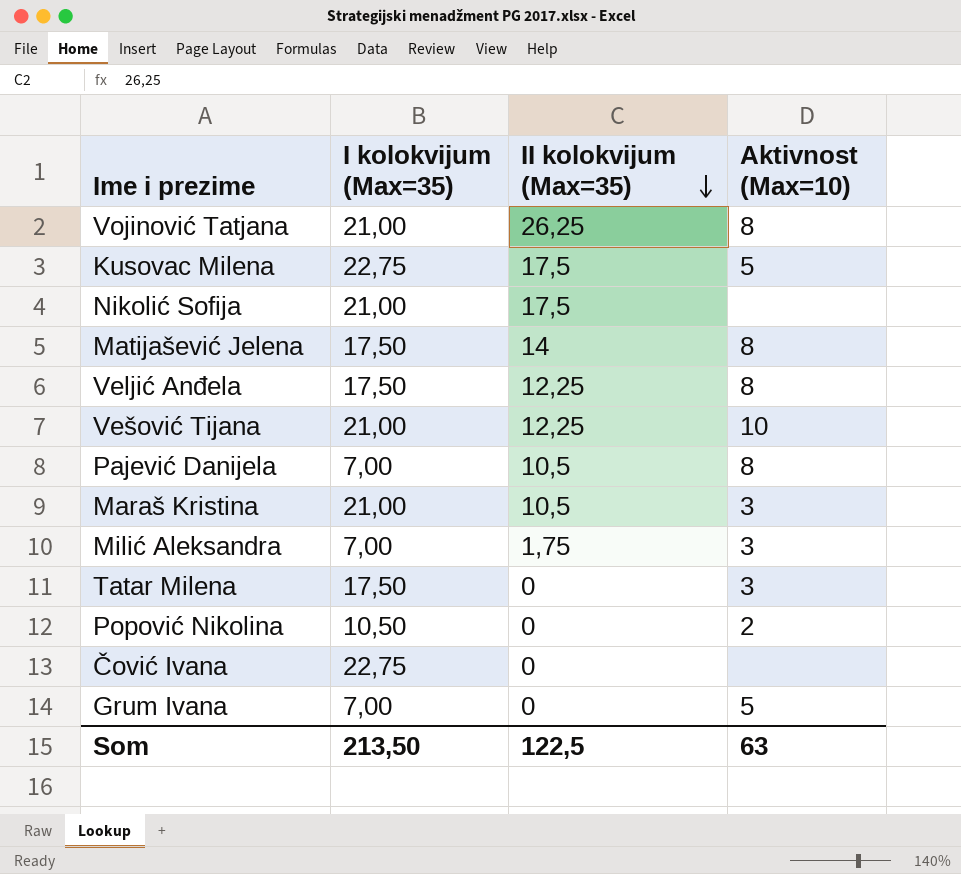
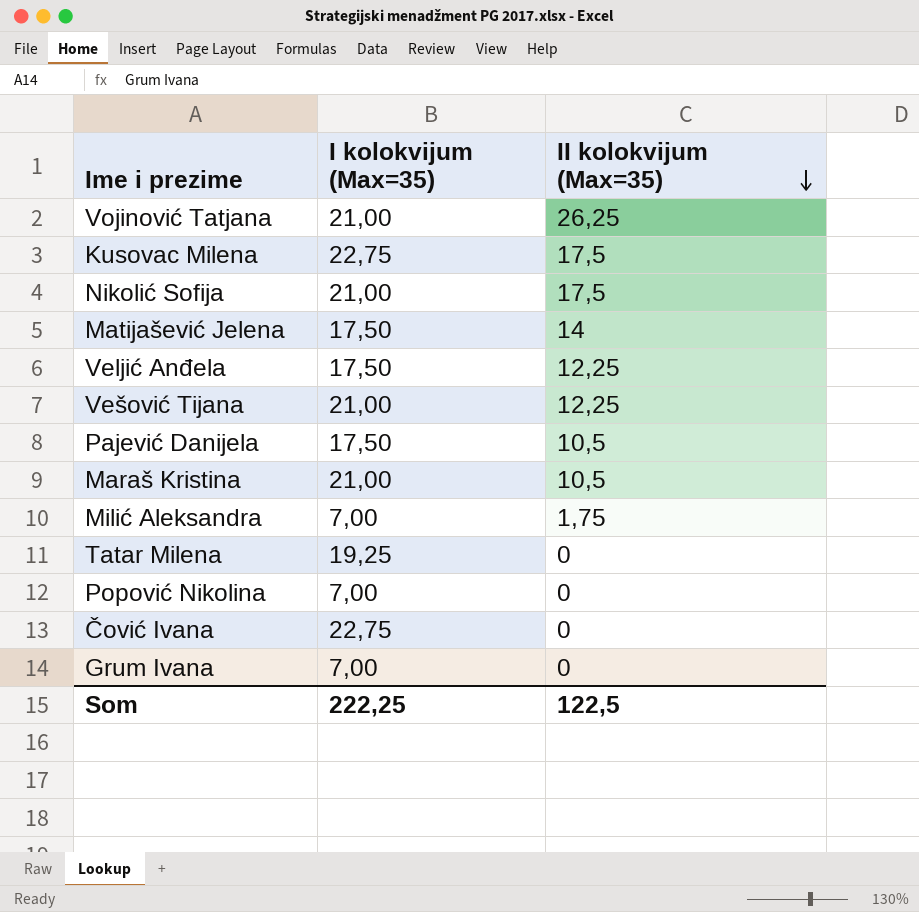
column Aktivnost (Max=10) | position: 4 -> none
Pajević Danijela | I kolokvijum (Max=35): 7,00 -> 17,50
Tatar Milena | I kolokvijum (Max=35): 17,50 -> 19,25
Popović Nikolina | I kolokvijum (Max=35): 10,50 -> 7,00
Som | I kolokvijum (Max=35): 213,50 -> 222,25

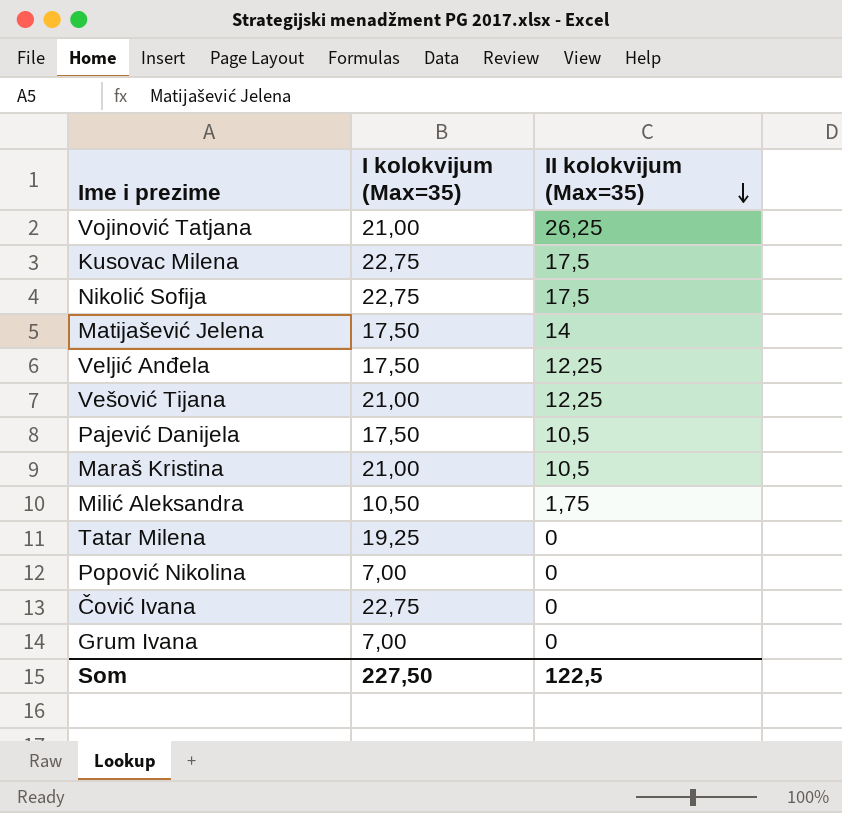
Nikolić Sofija | I kolokvijum (Max=35): 21,00 -> 22,75
Milić Aleksandra | I kolokvijum (Max=35): 7,00 -> 10,50
Som | I kolokvijum (Max=35): 222,25 -> 227,50

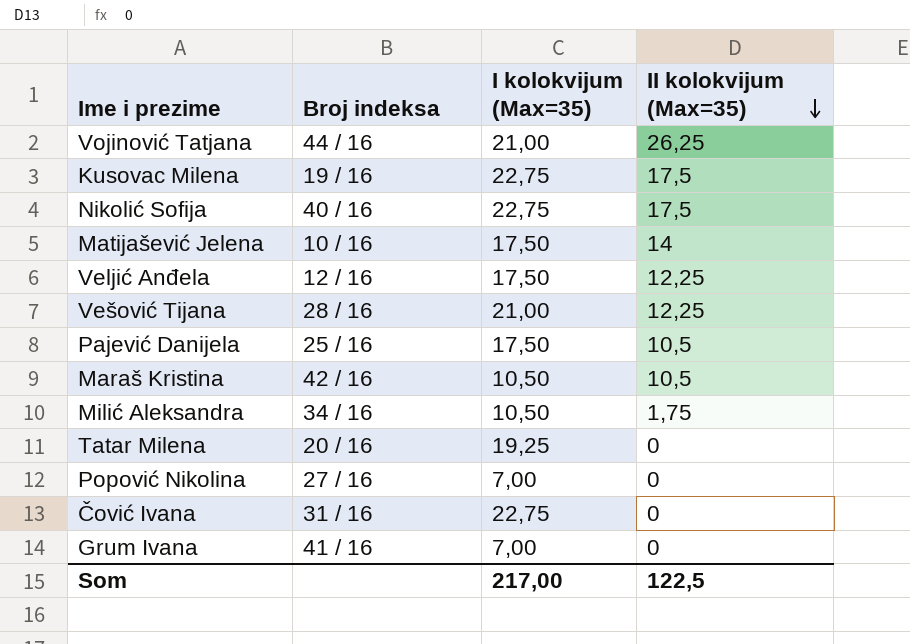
column Broj indeksa | position: none -> 2
Maraš Kristina | I kolokvijum (Max=35): 21,00 -> 10,50
Som | I kolokvijum (Max=35): 227,50 -> 217,00

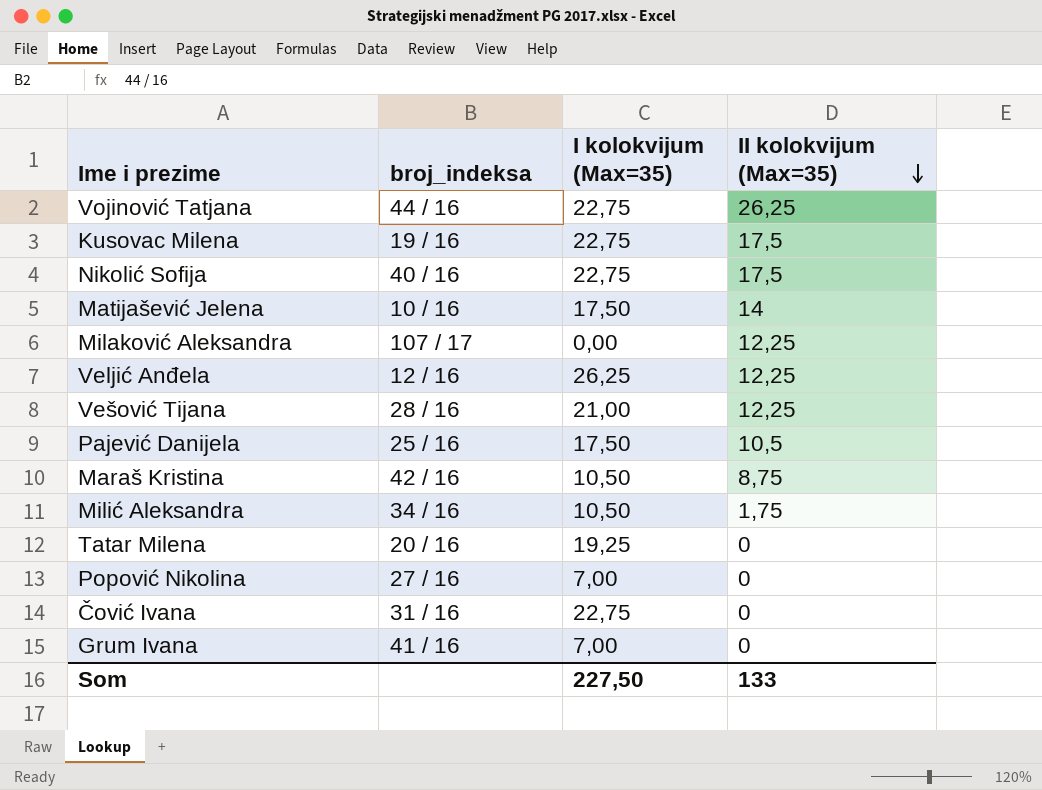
column name: Broj indeksa -> broj_indeksa
Vojinović Tatjana | I kolokvijum (Max=35): 21,00 -> 22,75
row Milaković Aleksandra: none -> 107 / 17 | 0,00 | 12,25
Veljić Anđela | I kolokvijum (Max=35): 17,50 -> 26,25
Maraš Kristina | II kolokvijum (Max=35): 10,5 -> 8,75
Som | I kolokvijum (Max=35): 217,00 -> 227,50
Som | II kolokvijum (Max=35): 122,5 -> 133

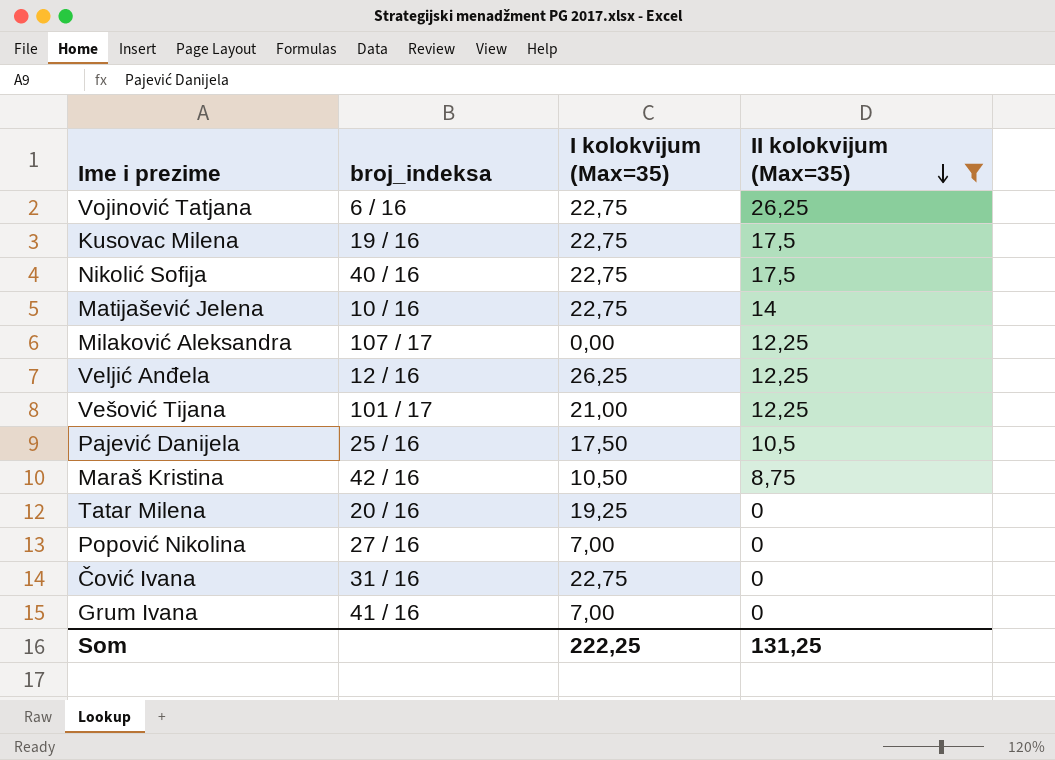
filter: none -> II kolokvijum (Max=35) != 1,75
Vojinović Tatjana | broj_indeksa: 44 / 16 -> 6 / 16
Matijašević Jelena | I kolokvijum (Max=35): 17,50 -> 22,75
Vešović Tijana | broj_indeksa: 28 / 16 -> 101 / 17
Som | I kolokvijum (Max=35): 227,50 -> 222,25
Som | II kolokvijum (Max=35): 133 -> 131,25

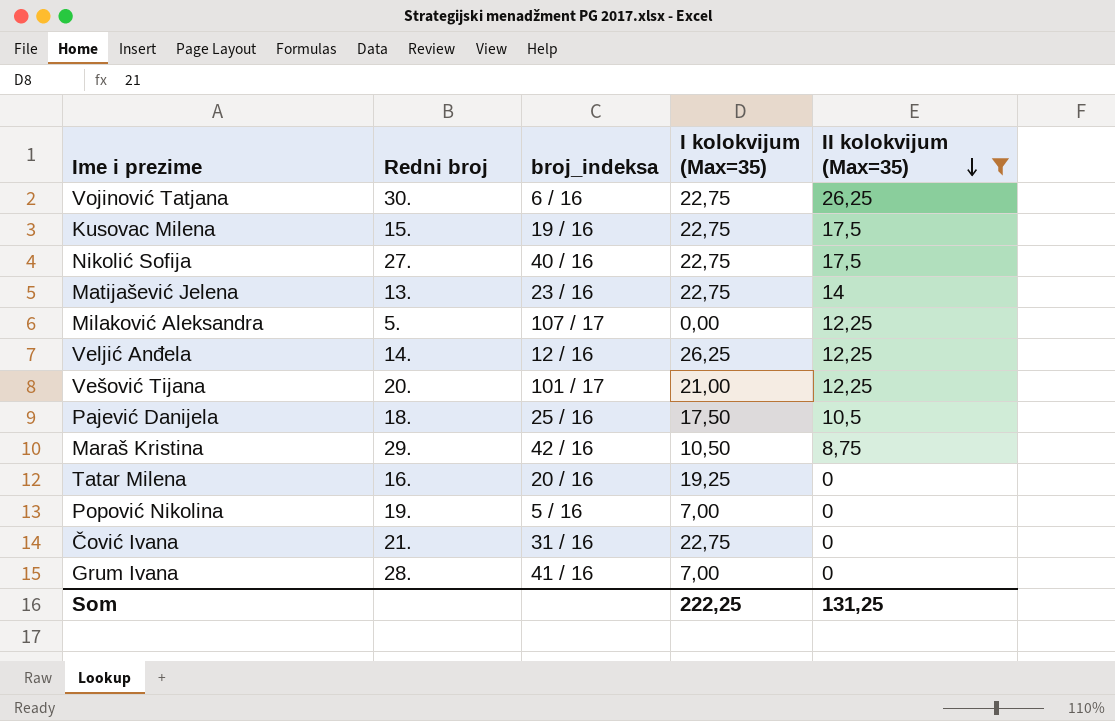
column Redni broj | position: none -> 2
Matijašević Jelena | broj_indeksa: 10 / 16 -> 23 / 16
Popović Nikolina | broj_indeksa: 27 / 16 -> 5 / 16

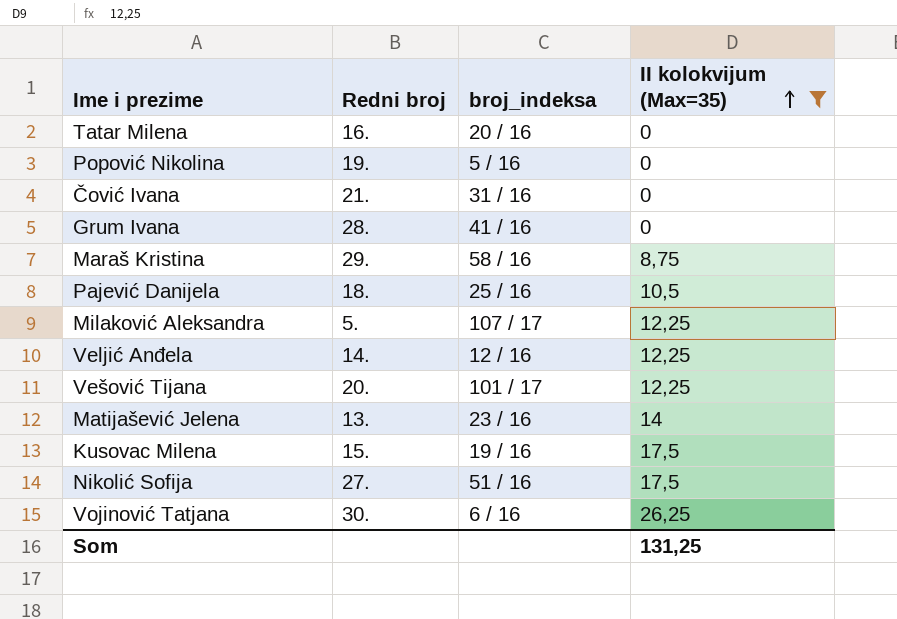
row order: II kolokvijum (Max=35) descending -> II kolokvijum (Max=35) ascending
column I kolokvijum (Max=35) | position: 4 -> none
Maraš Kristina | broj_indeksa: 42 / 16 -> 58 / 16
Nikolić Sofija | broj_indeksa: 40 / 16 -> 51 / 16

